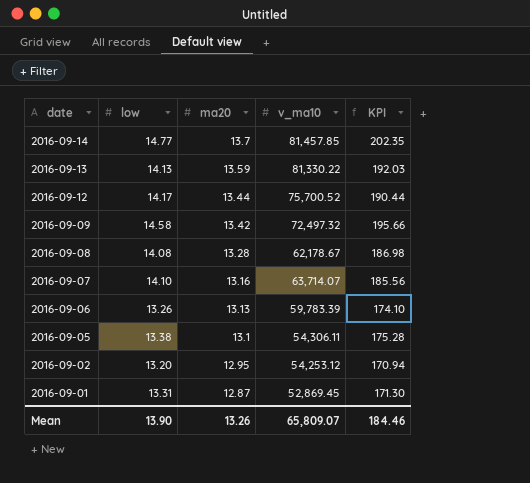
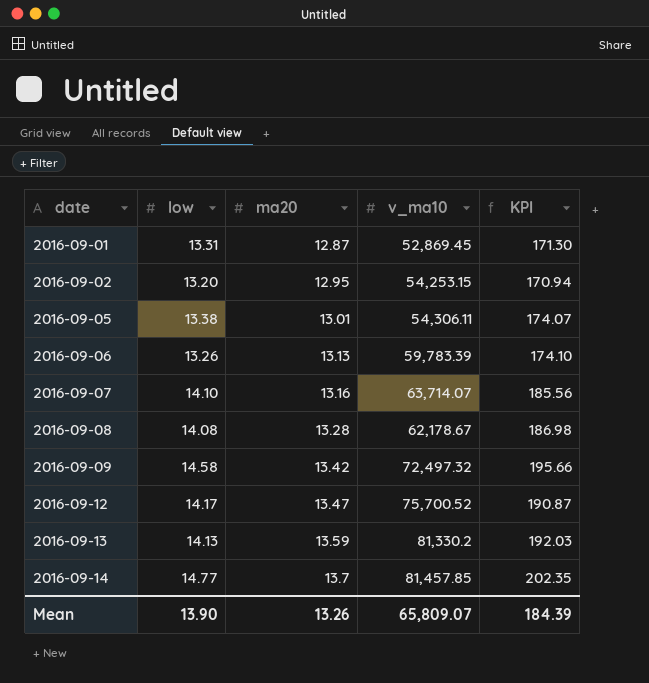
row order: date descending -> date ascending
2016-09-02 | v_ma10: 54,253.12 -> 54,253.15
2016-09-05 | ma20: 13.1 -> 13.01
2016-09-05 | KPI: 175.28 -> 174.07
2016-09-12 | ma20: 13.44 -> 13.47
2016-09-12 | KPI: 190.44 -> 190.87
2016-09-13 | v_ma10: 81,330.22 -> 81,330.2
Mean | KPI: 184.46 -> 184.39

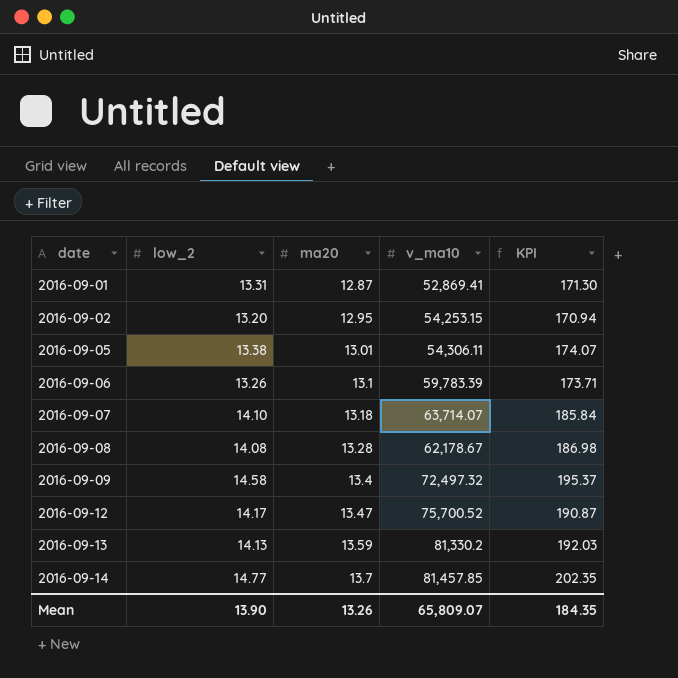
column name: low -> low_2
2016-09-01 | v_ma10: 52,869.45 -> 52,869.41
2016-09-06 | ma20: 13.13 -> 13.1
2016-09-06 | KPI: 174.10 -> 173.71
2016-09-07 | ma20: 13.16 -> 13.18
2016-09-07 | KPI: 185.56 -> 185.84
2016-09-09 | ma20: 13.42 -> 13.4
2016-09-09 | KPI: 195.66 -> 195.37
Mean | KPI: 184.39 -> 184.35

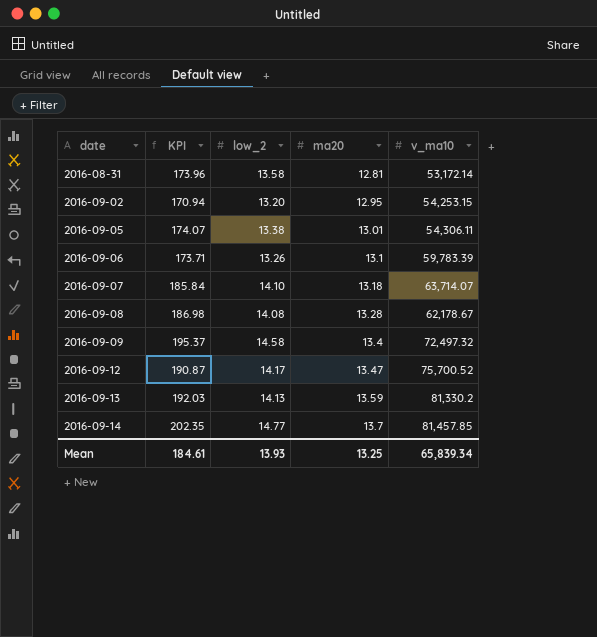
column KPI | position: 5 -> 2
row 2016-09-01: 13.31 | 12.87 | 52,869.41 | 171.30 -> none
row 2016-08-31: none -> 173.96 | 13.58 | 12.81 | 53,172.14
Mean | KPI: 184.35 -> 184.61
Mean | low_2: 13.90 -> 13.93
Mean | ma20: 13.26 -> 13.25
Mean | v_ma10: 65,809.07 -> 65,839.34

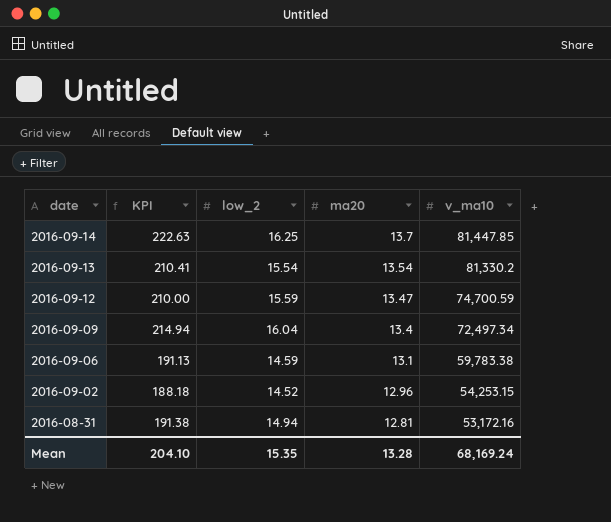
row order: date ascending -> date descending
row 2016-09-05: 174.07 | 13.38 | 13.01 | 54,306.11 -> none
row 2016-09-07: 185.84 | 14.10 | 13.18 | 63,714.07 -> none
row 2016-09-08: 186.98 | 14.08 | 13.28 | 62,178.67 -> none
2016-09-14 | KPI: 202.35 -> 222.63
2016-09-14 | low_2: 14.77 -> 16.25
2016-09-14 | v_ma10: 81,457.85 -> 81,447.85
2016-09-13 | KPI: 192.03 -> 210.41
2016-09-13 | low_2: 14.13 -> 15.54
2016-09-13 | ma20: 13.59 -> 13.54
2016-09-12 | KPI: 190.87 -> 210.00
2016-09-12 | low_2: 14.17 -> 15.59
2016-09-12 | v_ma10: 75,700.52 -> 74,700.59
2016-09-09 | KPI: 195.37 -> 214.94
2016-09-09 | low_2: 14.58 -> 16.04
2016-09-09 | v_ma10: 72,497.32 -> 72,497.34
2016-09-06 | KPI: 173.71 -> 191.13
2016-09-06 | low_2: 13.26 -> 14.59
2016-09-06 | v_ma10: 59,783.39 -> 59,783.38
2016-09-02 | KPI: 170.94 -> 188.18
2016-09-02 | low_2: 13.20 -> 14.52
2016-09-02 | ma20: 12.95 -> 12.96
2016-08-31 | KPI: 173.96 -> 191.38
2016-08-31 | low_2: 13.58 -> 14.94
2016-08-31 | v_ma10: 53,172.14 -> 53,172.16
Mean | KPI: 184.61 -> 204.10
Mean | low_2: 13.93 -> 15.35
Mean | ma20: 13.25 -> 13.28
Mean | v_ma10: 65,839.34 -> 68,169.24

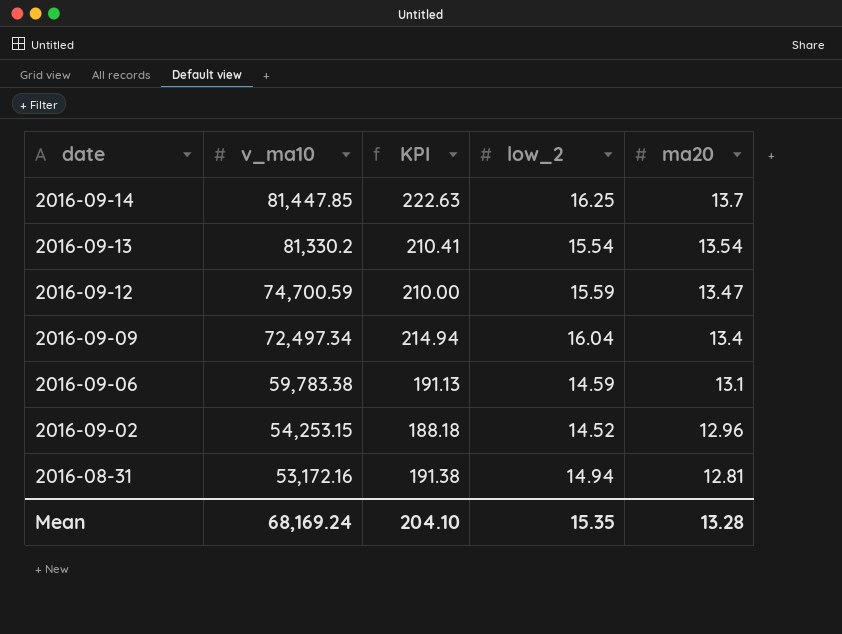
column v_ma10 | position: 5 -> 2

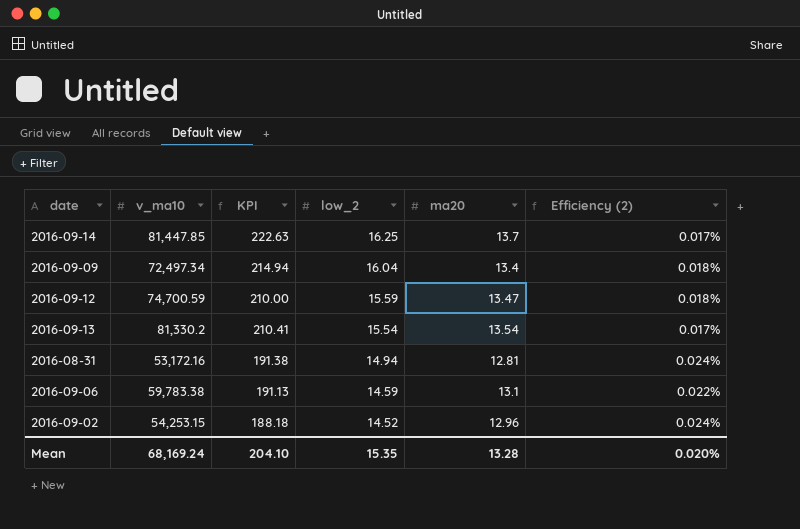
row order: date descending -> low_2 descending
column Efficiency (2) | formula: none -> [ma20] / [v_ma10]

